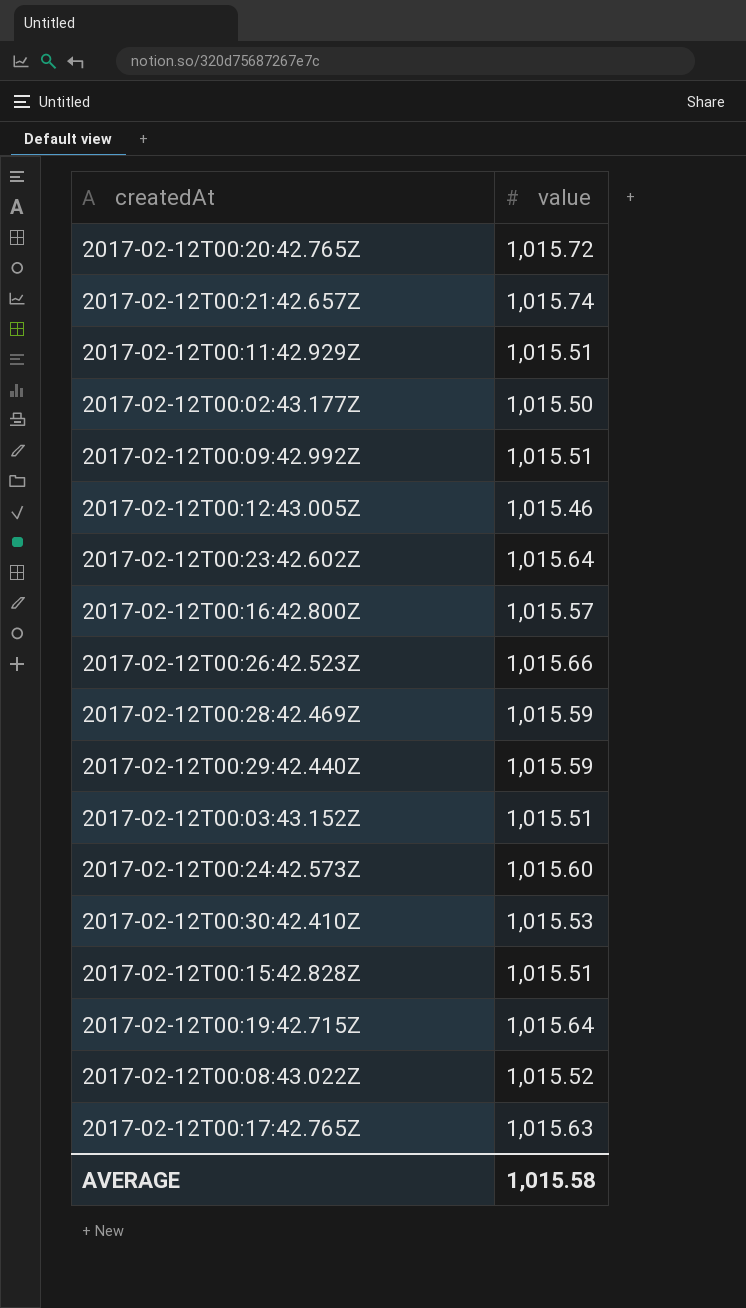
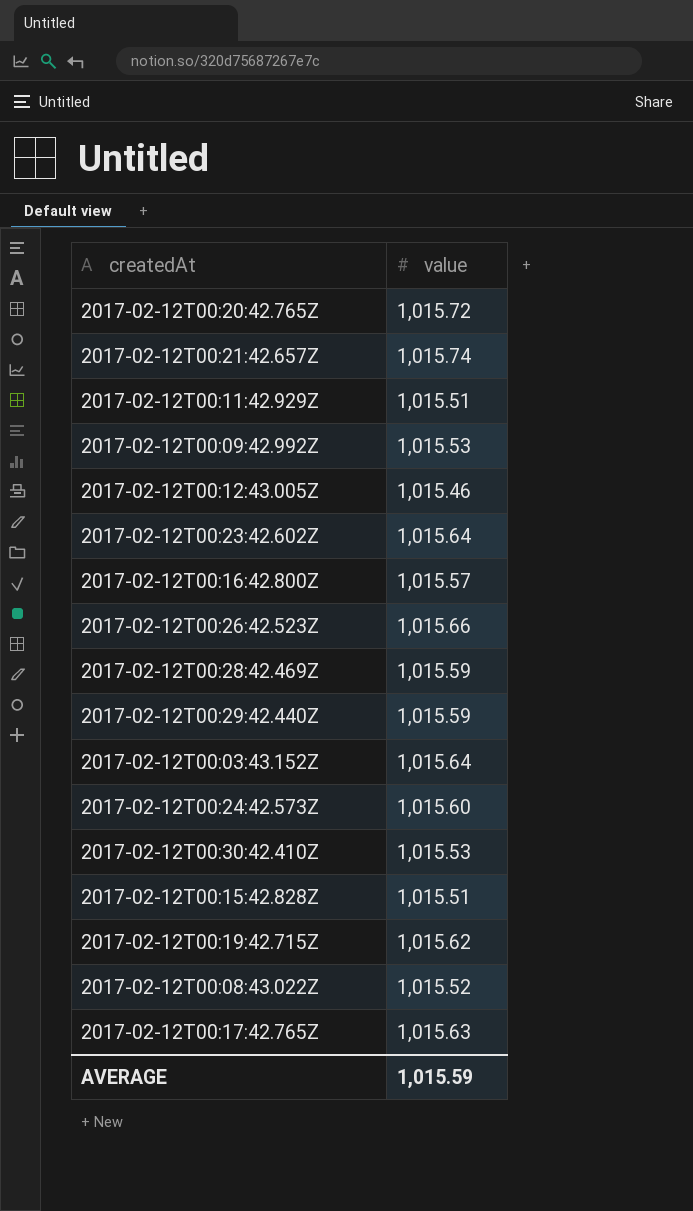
row 2017-02-12T00:02:43.177Z: 1,015.50 -> none
2017-02-12T00:09:42.992Z | value: 1,015.51 -> 1,015.53
2017-02-12T00:03:43.152Z | value: 1,015.51 -> 1,015.64
2017-02-12T00:19:42.715Z | value: 1,015.64 -> 1,015.62
AVERAGE | value: 1,015.58 -> 1,015.59

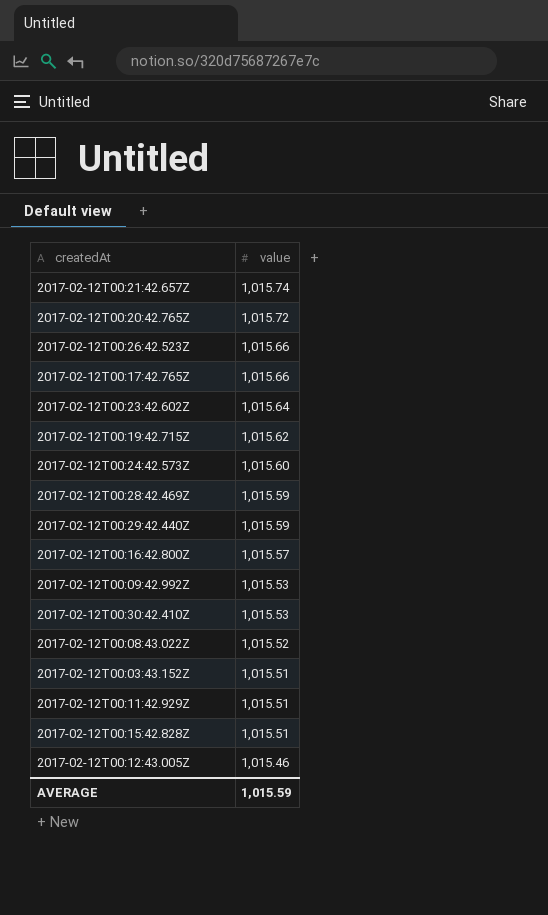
row order: none -> value descending
2017-02-12T00:17:42.765Z | value: 1,015.63 -> 1,015.66
2017-02-12T00:03:43.152Z | value: 1,015.64 -> 1,015.51

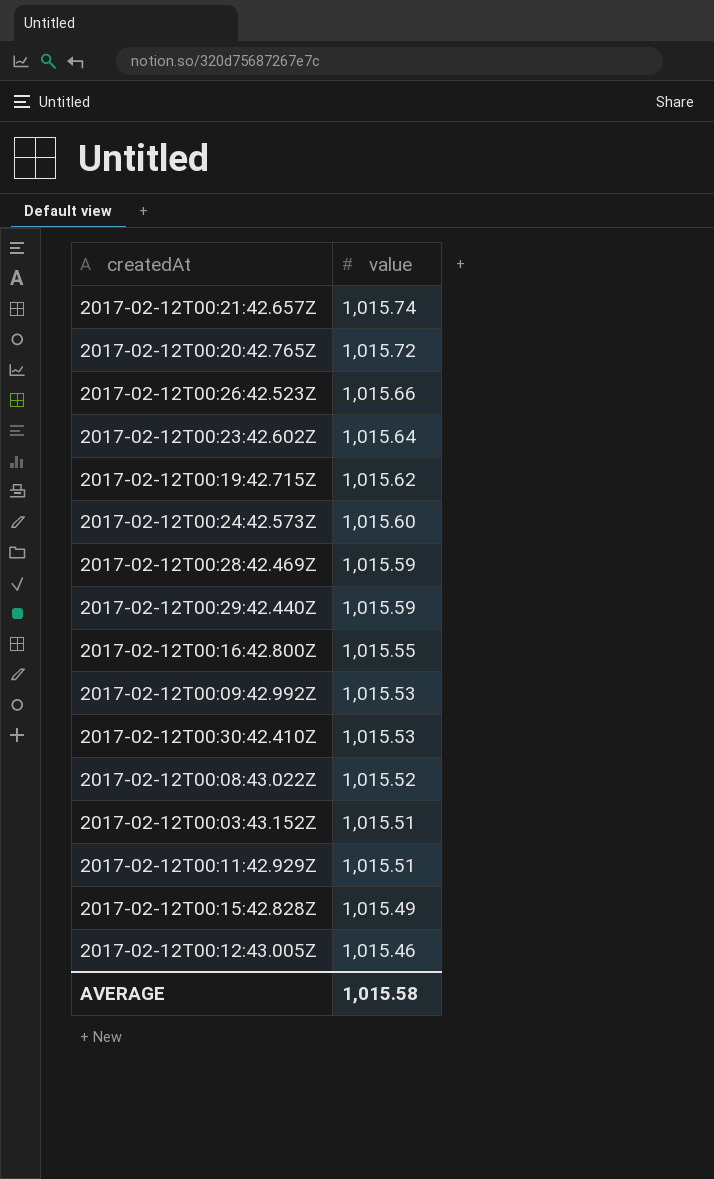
row 2017-02-12T00:17:42.765Z: 1,015.66 -> none
2017-02-12T00:16:42.800Z | value: 1,015.57 -> 1,015.55
2017-02-12T00:15:42.828Z | value: 1,015.51 -> 1,015.49
AVERAGE | value: 1,015.59 -> 1,015.58

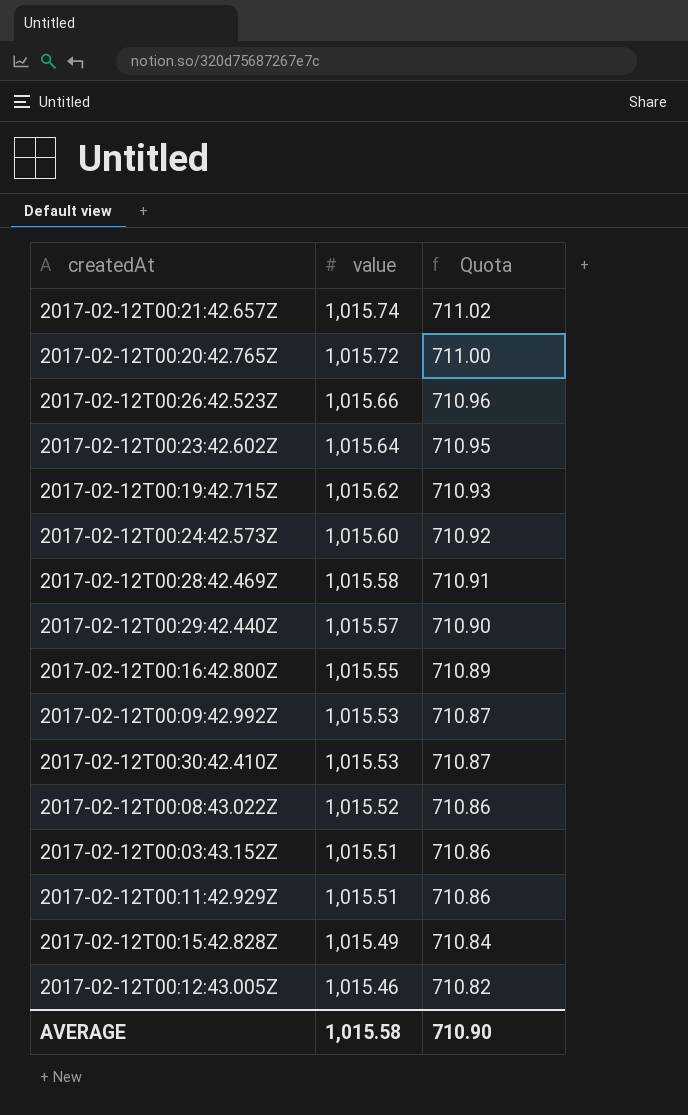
column Quota | formula: none -> [value] * 0.7
2017-02-12T00:28:42.469Z | value: 1,015.59 -> 1,015.58
2017-02-12T00:29:42.440Z | value: 1,015.59 -> 1,015.57

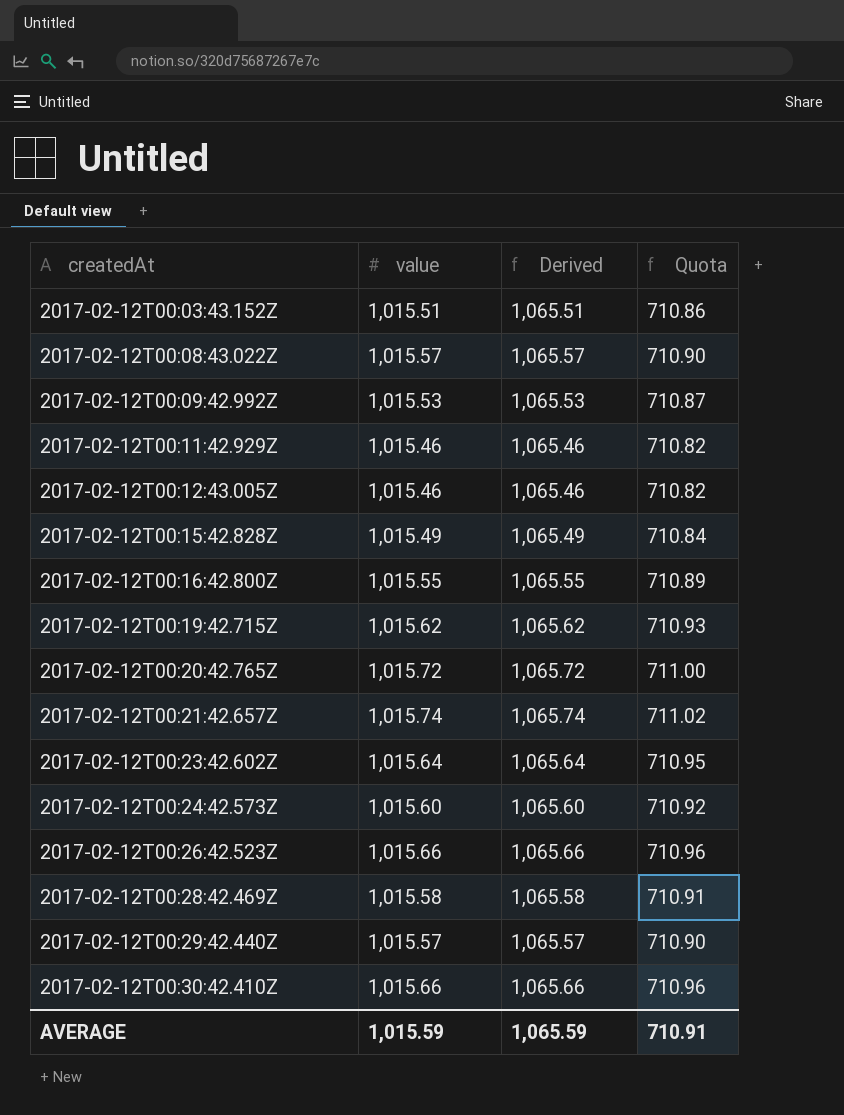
row order: value descending -> createdAt ascending
column Derived | formula: none -> [value] + 50
2017-02-12T00:08:43.022Z | value: 1,015.52 -> 1,015.57
2017-02-12T00:08:43.022Z | Quota: 710.86 -> 710.90
2017-02-12T00:11:42.929Z | value: 1,015.51 -> 1,015.46
2017-02-12T00:11:42.929Z | Quota: 710.86 -> 710.82
2017-02-12T00:30:42.410Z | value: 1,015.53 -> 1,015.66
2017-02-12T00:30:42.410Z | Quota: 710.87 -> 710.96
AVERAGE | value: 1,015.58 -> 1,015.59
AVERAGE | Quota: 710.90 -> 710.91

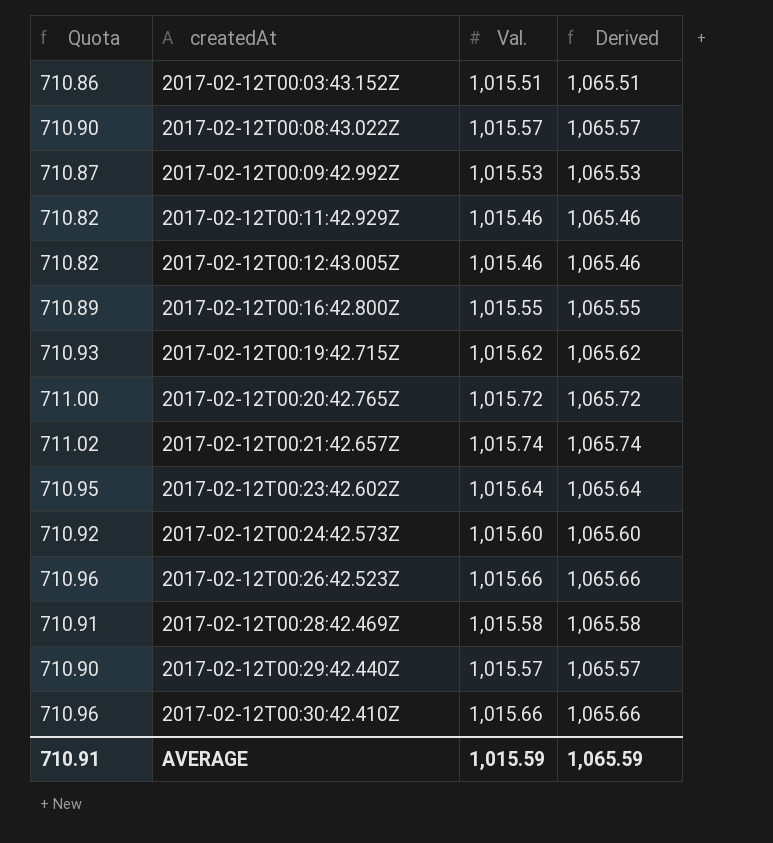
column Quota | position: 4 -> 1
column name: value -> Val.
row 2017-02-12T00:15:42.828Z: 1,015.49 | 1,065.49 | 710.84 -> none

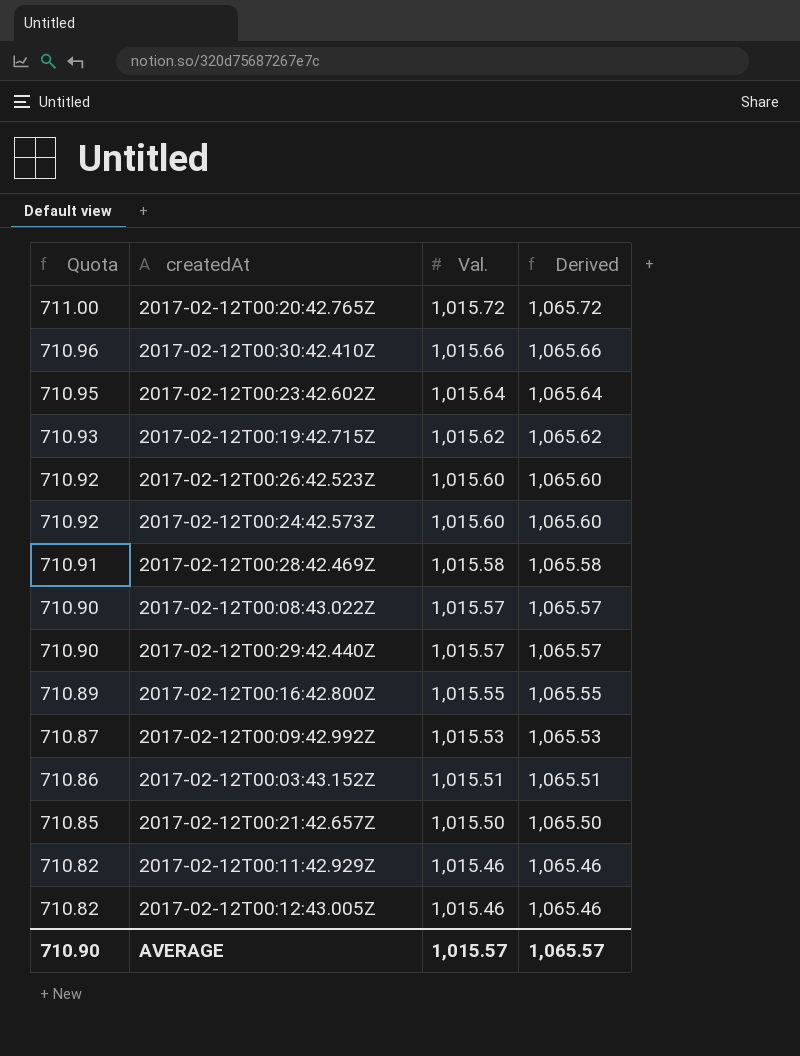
row order: createdAt ascending -> Quota descending
2017-02-12T00:26:42.523Z | Quota: 710.96 -> 710.92
2017-02-12T00:26:42.523Z | Val.: 1,015.66 -> 1,015.60
2017-02-12T00:26:42.523Z | Derived: 1,065.66 -> 1,065.60
2017-02-12T00:21:42.657Z | Quota: 711.02 -> 710.85
2017-02-12T00:21:42.657Z | Val.: 1,015.74 -> 1,015.50
2017-02-12T00:21:42.657Z | Derived: 1,065.74 -> 1,065.50
AVERAGE | Quota: 710.91 -> 710.90
AVERAGE | Val.: 1,015.59 -> 1,015.57
AVERAGE | Derived: 1,065.59 -> 1,065.57

